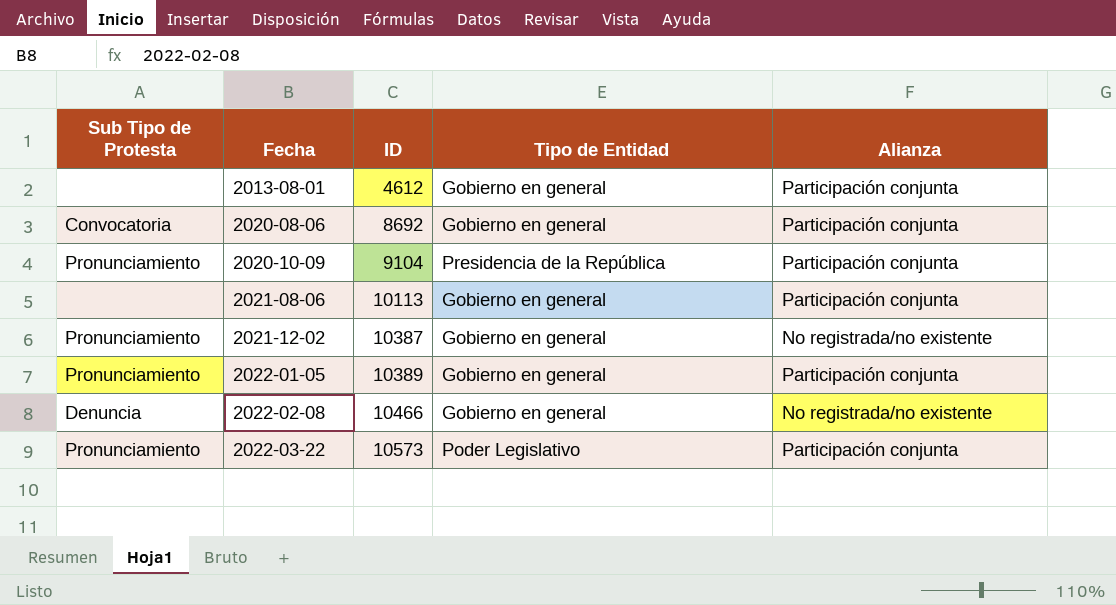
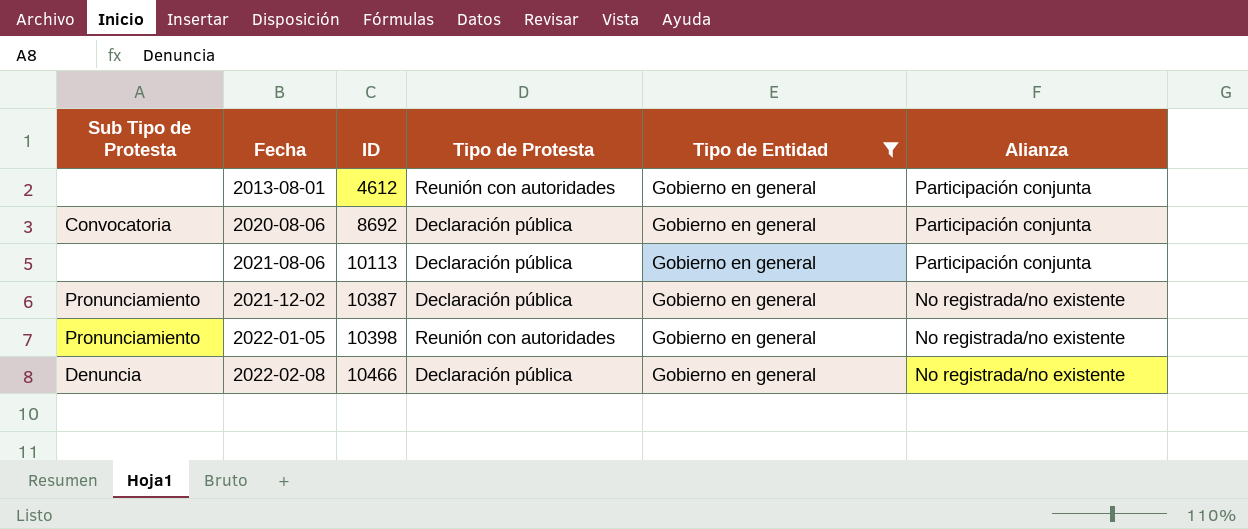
filter: none -> Tipo de Entidad = Gobierno en general
column Tipo de Protesta | position: none -> 4
2022-01-05 | ID: 10389 -> 10398
2022-01-05 | Alianza: Participación conjunta -> No registrada/no existente

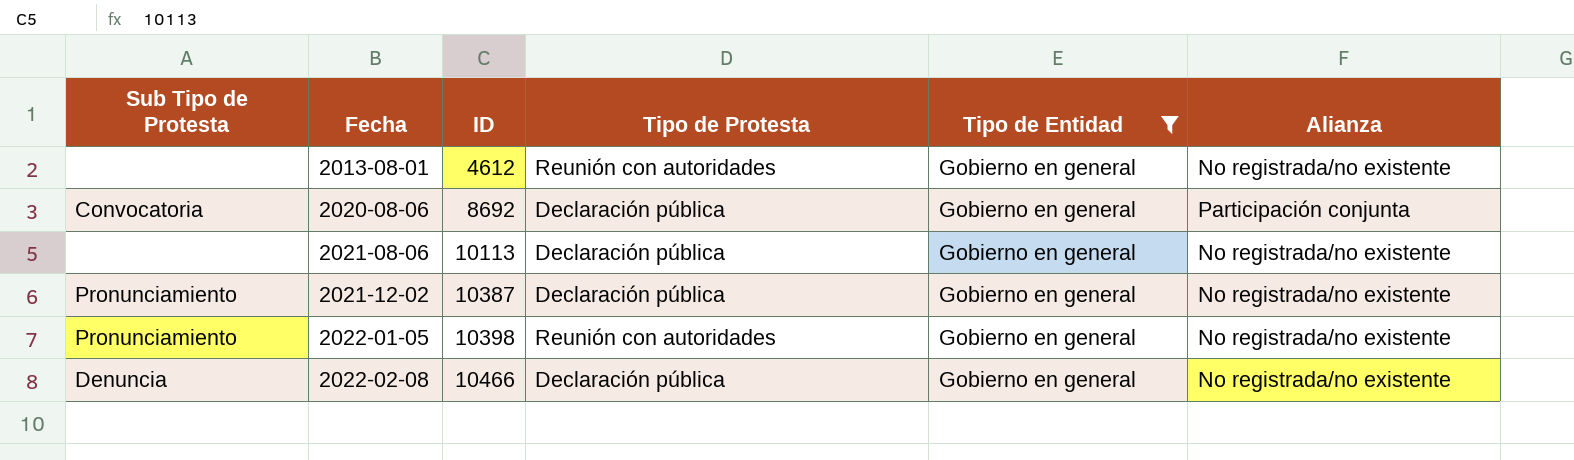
2013-08-01 | Alianza: Participación conjunta -> No registrada/no existente
2021-08-06 | Alianza: Participación conjunta -> No registrada/no existente

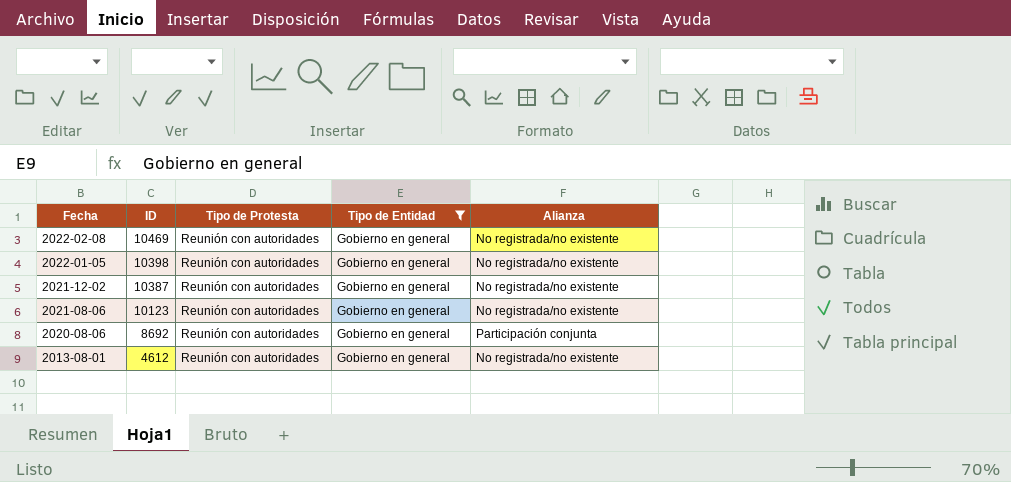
row order: Fecha ascending -> Fecha descending
column Sub Tipo de Protesta | position: 1 -> none
2022-02-08 | ID: 10466 -> 10469
2022-02-08 | Tipo de Protesta: Declaración pública -> Reunión con autoridades
2021-12-02 | Tipo de Protesta: Declaración pública -> Reunión con autoridades
2021-08-06 | ID: 10113 -> 10123
2021-08-06 | Tipo de Protesta: Declaración pública -> Reunión con autoridades
2020-08-06 | Tipo de Protesta: Declaración pública -> Reunión con autoridades

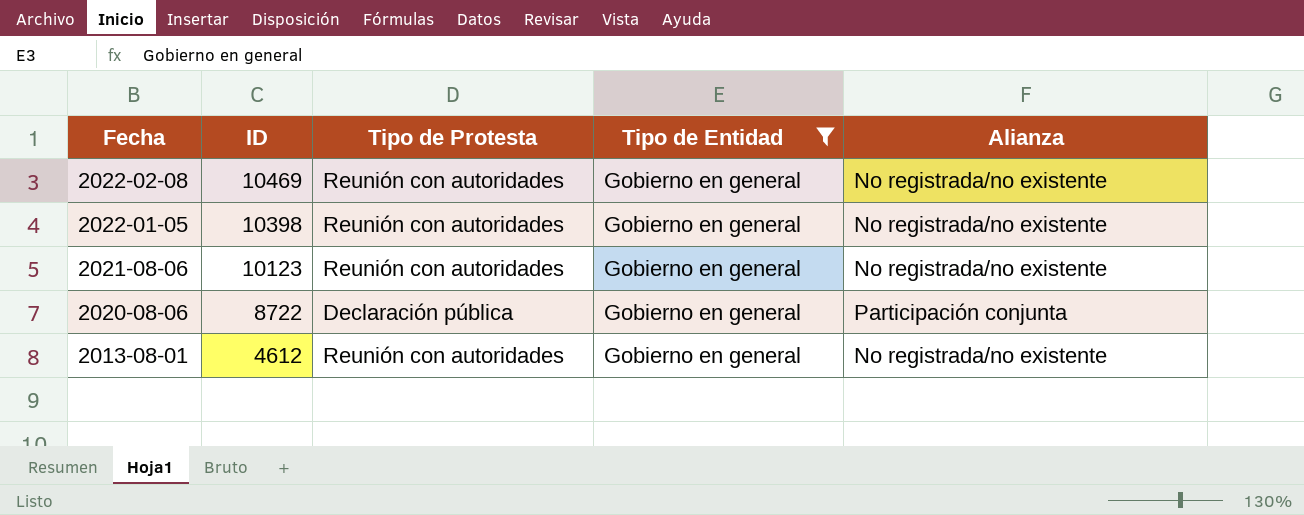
row 2021-12-02: 10387 | Reunión con autoridades | Gobierno en general | No registrada/no existente -> none
2020-08-06 | ID: 8692 -> 8722
2020-08-06 | Tipo de Protesta: Reunión con autoridades -> Declaración pública

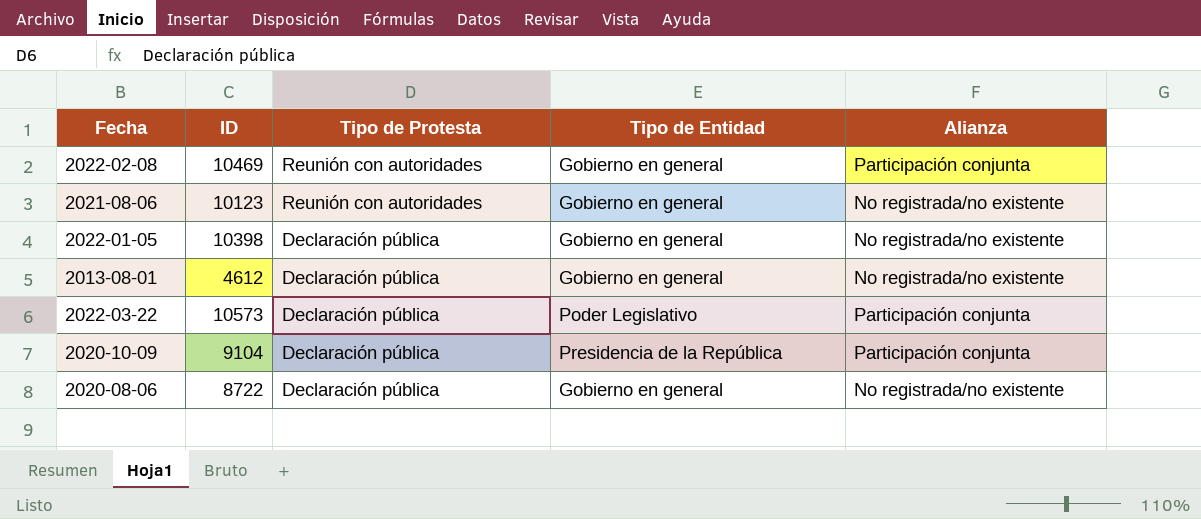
filter: Tipo de Entidad = Gobierno en general -> none
row order: Fecha descending -> Tipo de Protesta descending
2022-02-08 | Alianza: No registrada/no existente -> Participación conjunta
2022-01-05 | Tipo de Protesta: Reunión con autoridades -> Declaración pública
2013-08-01 | Tipo de Protesta: Reunión con autoridades -> Declaración pública
2020-08-06 | Alianza: Participación conjunta -> No registrada/no existente

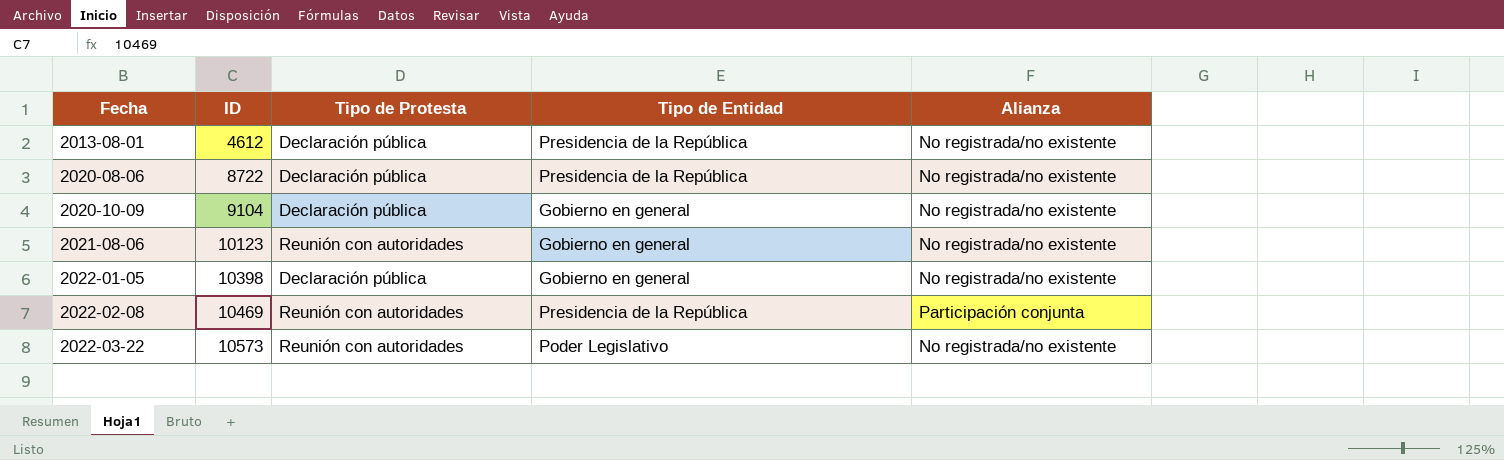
row order: Tipo de Protesta descending -> Fecha ascending
2013-08-01 | Tipo de Entidad: Gobierno en general -> Presidencia de la República
2020-08-06 | Tipo de Entidad: Gobierno en general -> Presidencia de la República
2020-10-09 | Tipo de Entidad: Presidencia de la República -> Gobierno en general
2020-10-09 | Alianza: Participación conjunta -> No registrada/no existente
2022-02-08 | Tipo de Entidad: Gobierno en general -> Presidencia de la República
2022-03-22 | Tipo de Protesta: Declaración pública -> Reunión con autoridades
2022-03-22 | Alianza: Participación conjunta -> No registrada/no existente

